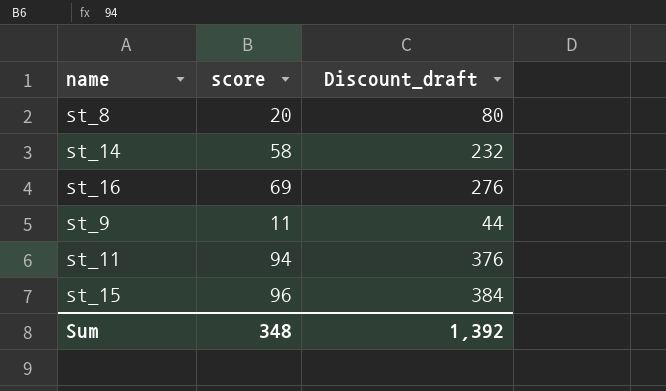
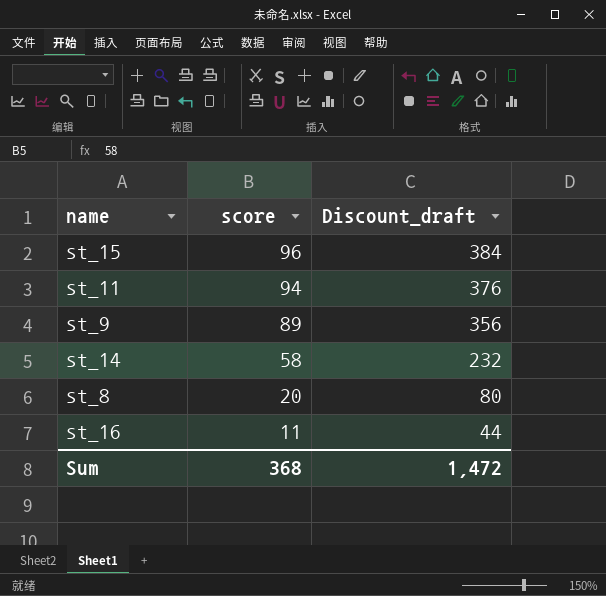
row order: none -> score descending
st_9 | score: 11 -> 89
st_9 | Discount_draft: 44 -> 356
st_16 | score: 69 -> 11
st_16 | Discount_draft: 276 -> 44
Sum | score: 348 -> 368
Sum | Discount_draft: 1,392 -> 1,472

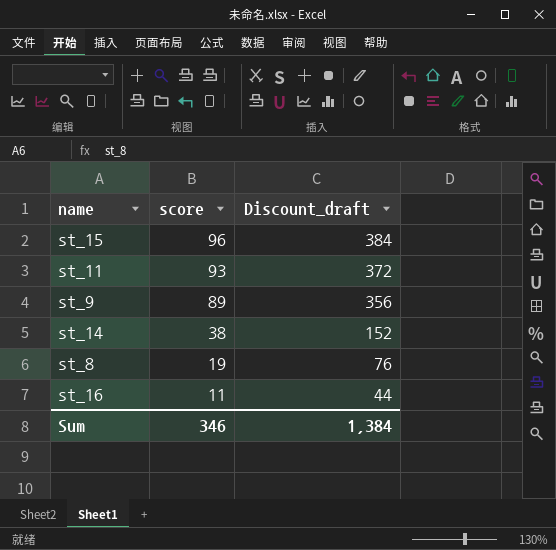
st_11 | score: 94 -> 93
st_11 | Discount_draft: 376 -> 372
st_14 | score: 58 -> 38
st_14 | Discount_draft: 232 -> 152
st_8 | score: 20 -> 19
st_8 | Discount_draft: 80 -> 76
Sum | score: 368 -> 346
Sum | Discount_draft: 1,472 -> 1,384

